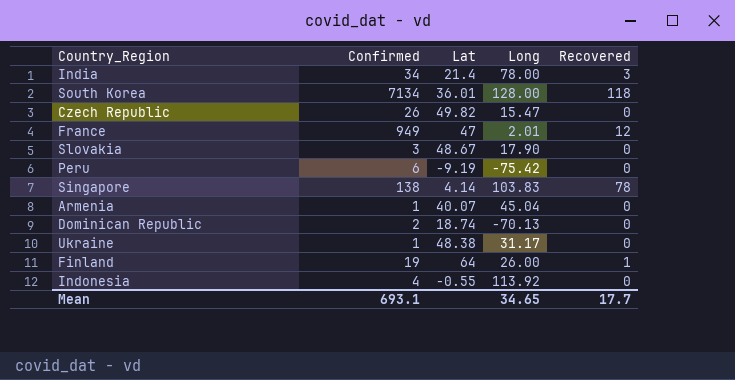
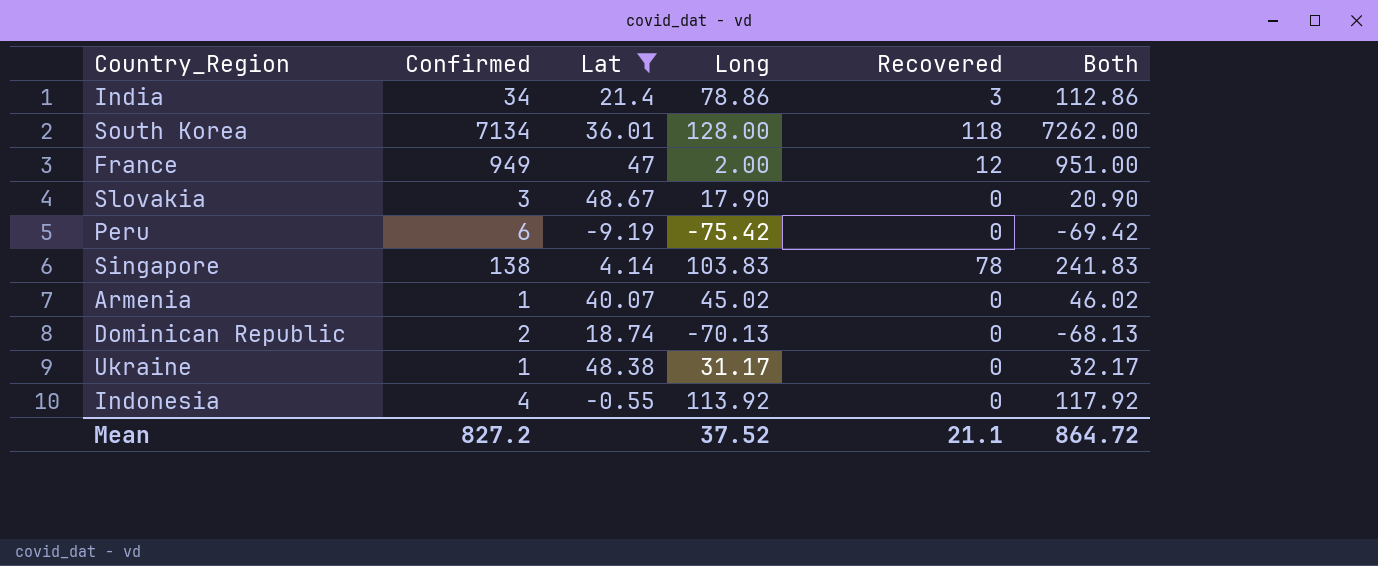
filter: none -> Lat <= 48.67
column Both | formula: none -> [Confirmed] + [Long]
India | Long: 78.00 -> 78.86
France | Long: 2.01 -> 2.00
Armenia | Long: 45.04 -> 45.02
Mean | Confirmed: 693.1 -> 827.2
Mean | Long: 34.65 -> 37.52
Mean | Recovered: 17.7 -> 21.1

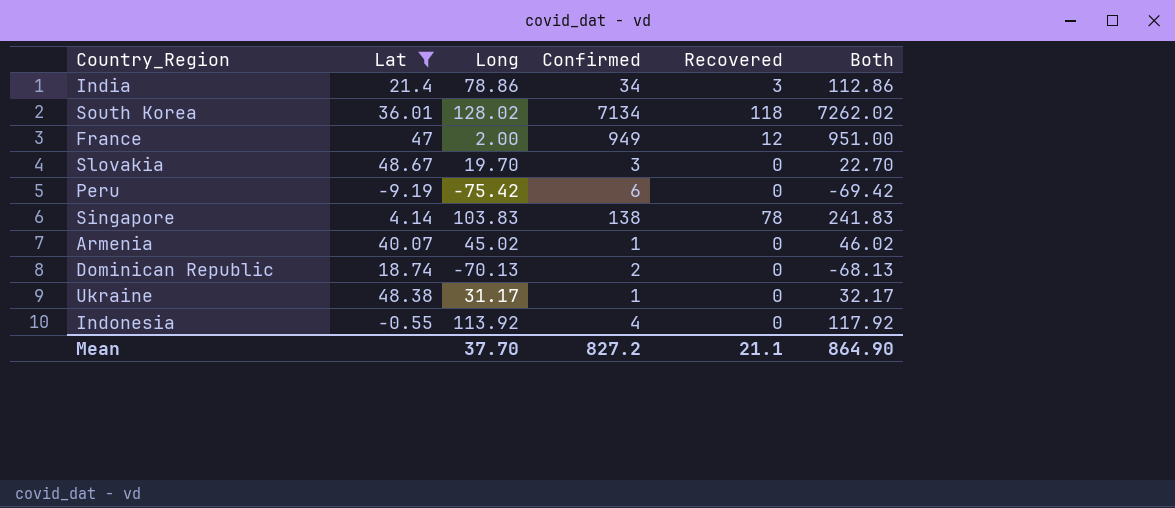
column Confirmed | position: 2 -> 4
South Korea | Long: 128.00 -> 128.02
South Korea | Both: 7262.00 -> 7262.02
Slovakia | Long: 17.90 -> 19.70
Slovakia | Both: 20.90 -> 22.70
Mean | Long: 37.52 -> 37.70
Mean | Both: 864.72 -> 864.90

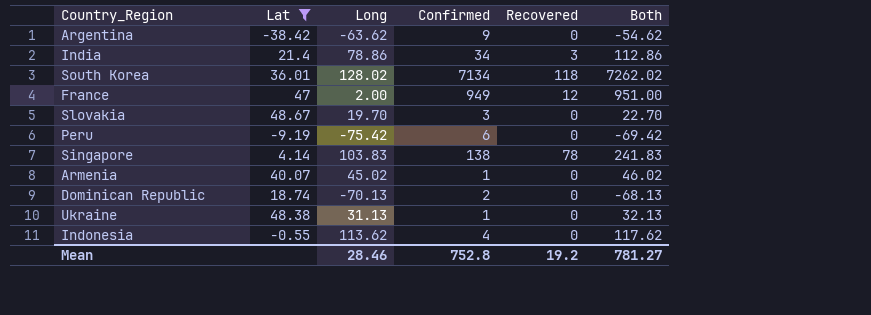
row Argentina: none -> -38.42 | -63.62 | 9 | 0 | -54.62
Ukraine | Long: 31.17 -> 31.13
Ukraine | Both: 32.17 -> 32.13
Indonesia | Long: 113.92 -> 113.62
Indonesia | Both: 117.92 -> 117.62
Mean | Long: 37.70 -> 28.46
Mean | Confirmed: 827.2 -> 752.8
Mean | Recovered: 21.1 -> 19.2
Mean | Both: 864.90 -> 781.27

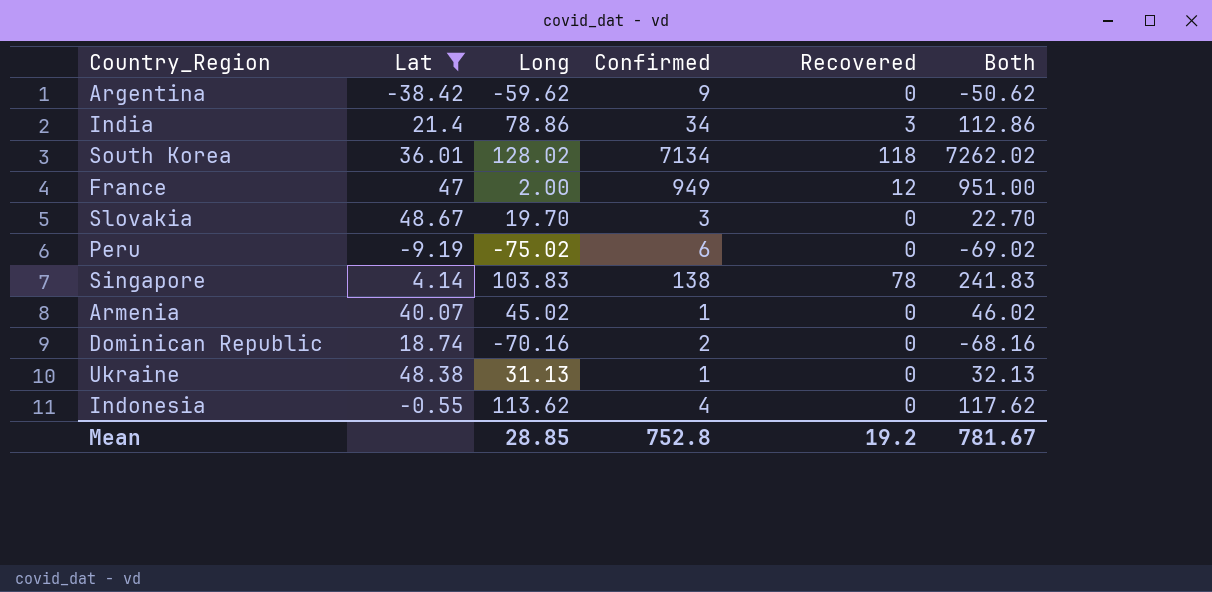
Argentina | Long: -63.62 -> -59.62
Argentina | Both: -54.62 -> -50.62
Peru | Long: -75.42 -> -75.02
Peru | Both: -69.42 -> -69.02
Dominican Republic | Long: -70.13 -> -70.16
Dominican Republic | Both: -68.13 -> -68.16
Mean | Long: 28.46 -> 28.85
Mean | Both: 781.27 -> 781.67

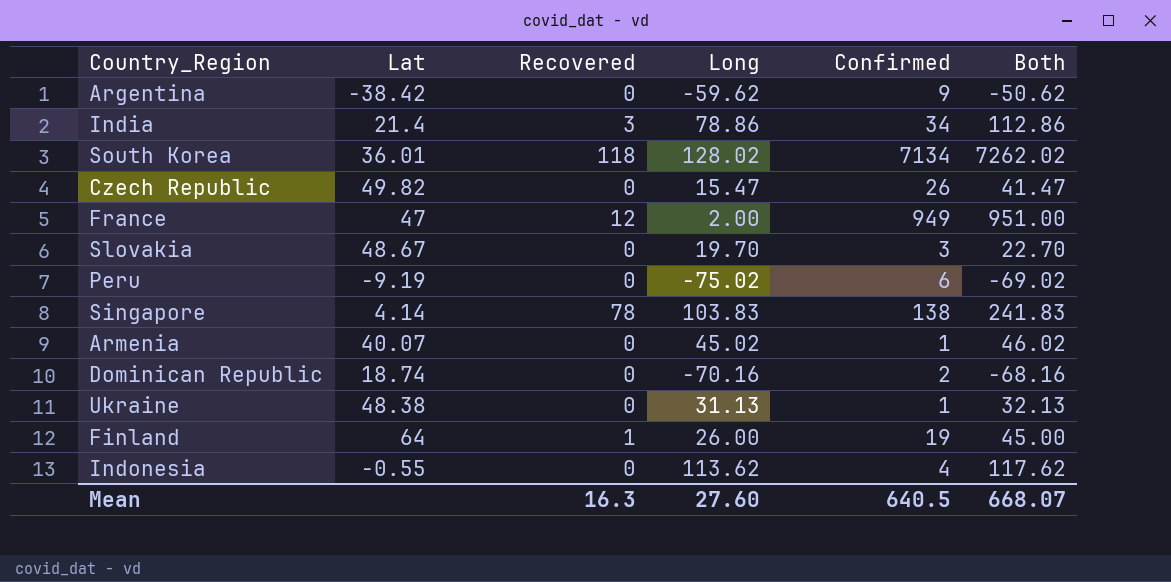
filter: Lat <= 48.67 -> none
column Recovered | position: 5 -> 3
Mean | Recovered: 19.2 -> 16.3
Mean | Long: 28.85 -> 27.60
Mean | Confirmed: 752.8 -> 640.5
Mean | Both: 781.67 -> 668.07

